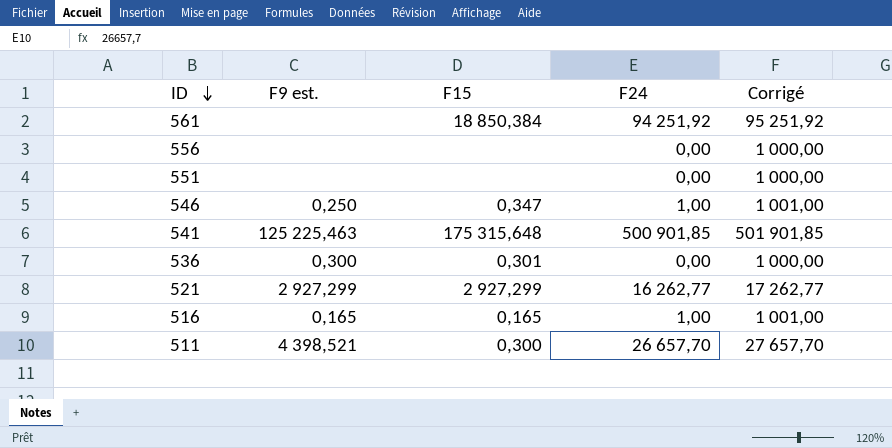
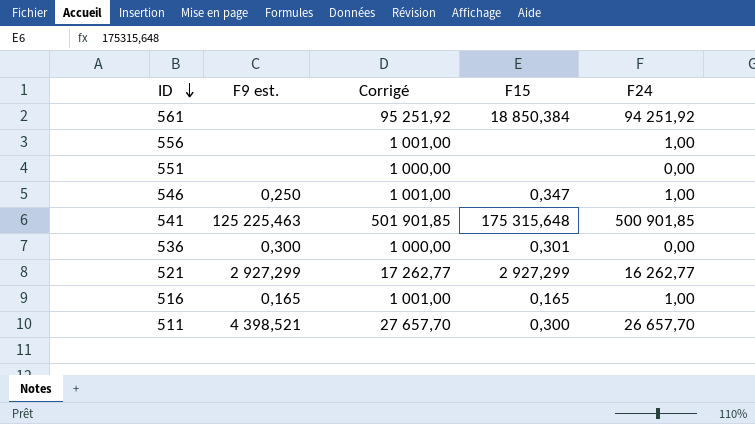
column Corrigé | position: 5 -> 3
556 | Corrigé: 1 000,00 -> 1 001,00
556 | F24: 0,00 -> 1,00

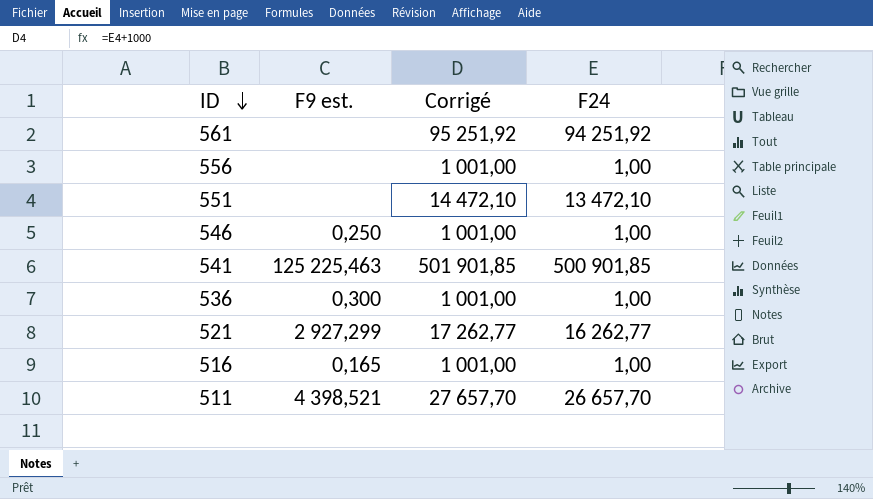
column F15 | position: 4 -> none
551 | Corrigé: 1 000,00 -> 14 472,10
551 | F24: 0,00 -> 13 472,10
536 | Corrigé: 1 000,00 -> 1 001,00
536 | F24: 0,00 -> 1,00

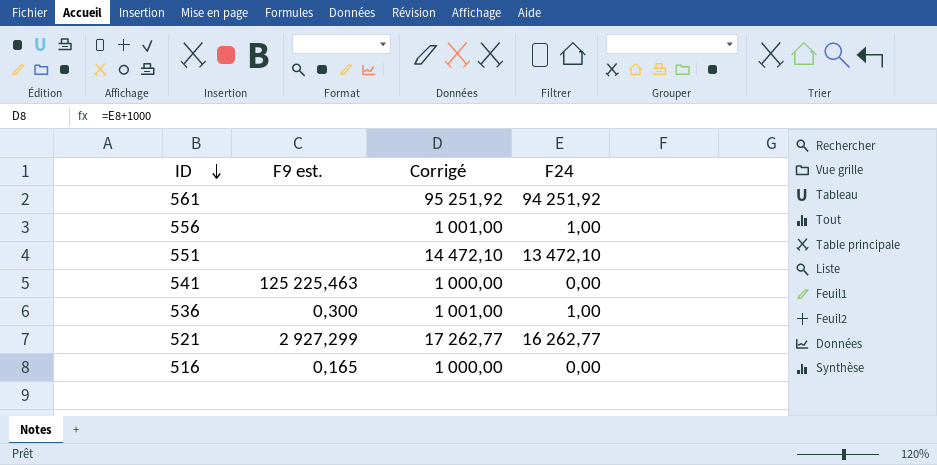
row 546: 0,250 | 1 001,00 | 1,00 -> none
row 511: 4 398,521 | 27 657,70 | 26 657,70 -> none
541 | Corrigé: 501 901,85 -> 1 000,00
541 | F24: 500 901,85 -> 0,00
516 | Corrigé: 1 001,00 -> 1 000,00
516 | F24: 1,00 -> 0,00

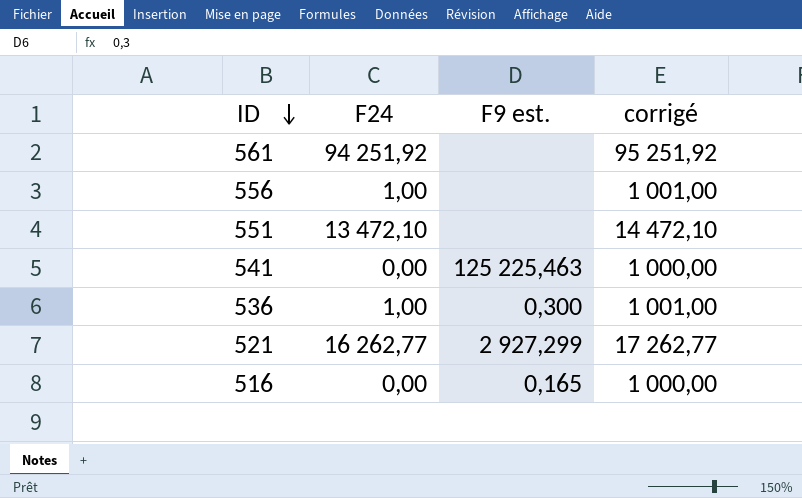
column F24 | position: 4 -> 2
column name: Corrigé -> corrigé

